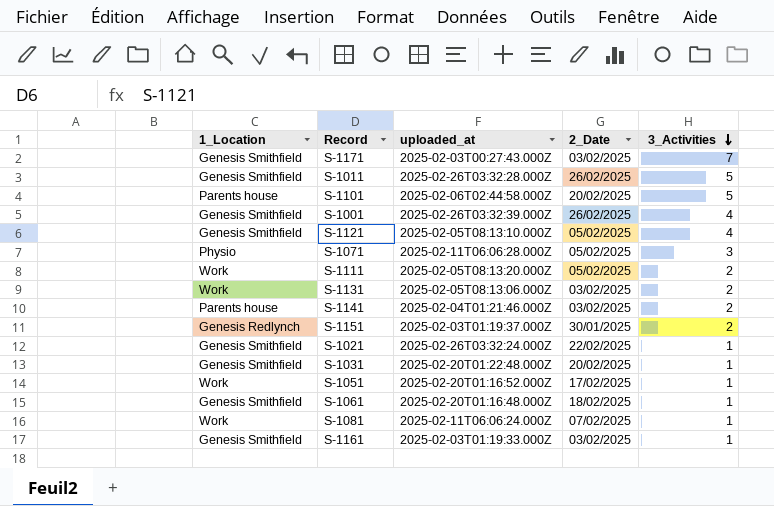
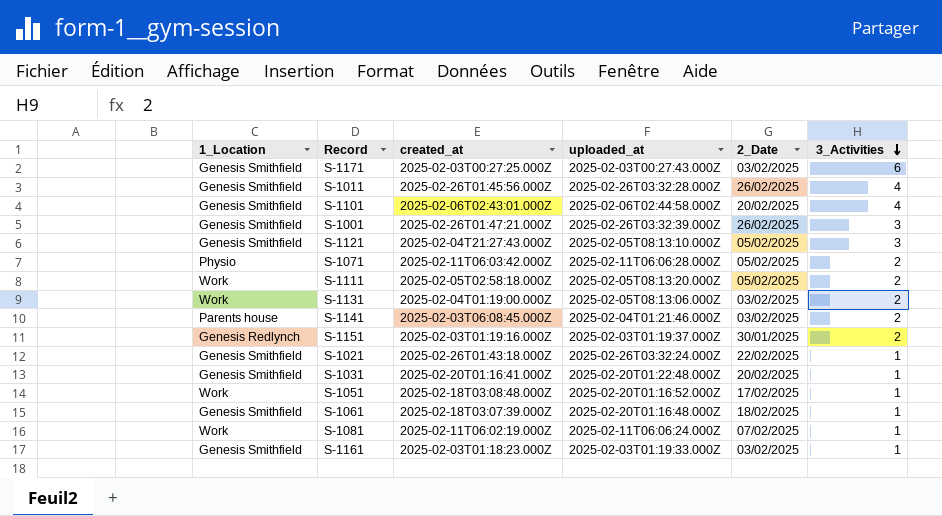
column created_at | position: none -> 3
S-1171 | 3_Activities: 7 -> 6
S-1011 | 3_Activities: 5 -> 4
S-1101 | 1_Location: Parents house -> Genesis Smithfield
S-1101 | 3_Activities: 5 -> 4
S-1001 | 3_Activities: 4 -> 3
S-1121 | 3_Activities: 4 -> 3
S-1071 | 3_Activities: 3 -> 2

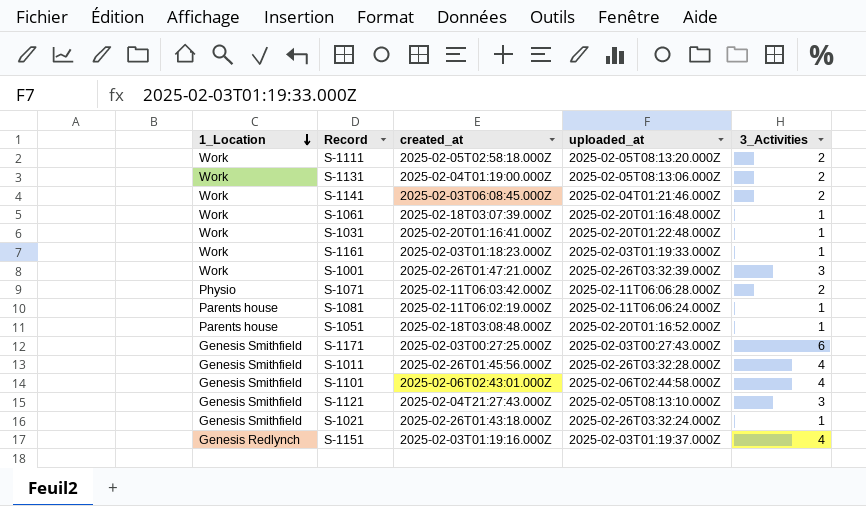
row order: 3_Activities descending -> 1_Location descending
column 2_Date | position: 5 -> none
S-1141 | 1_Location: Parents house -> Work
S-1061 | 1_Location: Genesis Smithfield -> Work
S-1031 | 1_Location: Genesis Smithfield -> Work
S-1161 | 1_Location: Genesis Smithfield -> Work
S-1001 | 1_Location: Genesis Smithfield -> Work
S-1081 | 1_Location: Work -> Parents house
S-1051 | 1_Location: Work -> Parents house
S-1151 | 3_Activities: 2 -> 4

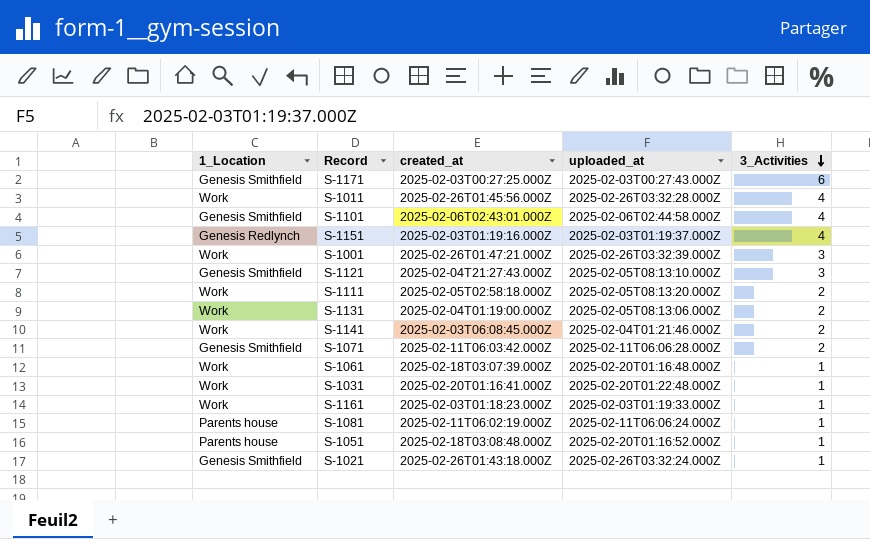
row order: 1_Location descending -> 3_Activities descending
S-1011 | 1_Location: Genesis Smithfield -> Work
S-1071 | 1_Location: Physio -> Genesis Smithfield

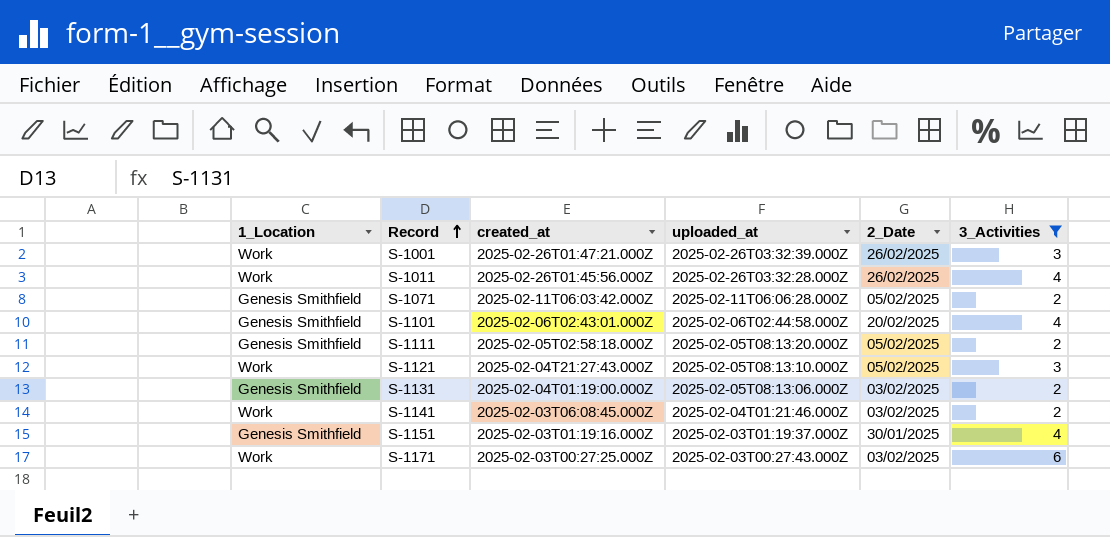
filter: none -> 3_Activities != 1
row order: 3_Activities descending -> Record ascending
column 2_Date | position: none -> 5
S-1111 | 1_Location: Work -> Genesis Smithfield
S-1121 | 1_Location: Genesis Smithfield -> Work
S-1131 | 1_Location: Work -> Genesis Smithfield
S-1151 | 1_Location: Genesis Redlynch -> Genesis Smithfield
S-1171 | 1_Location: Genesis Smithfield -> Work

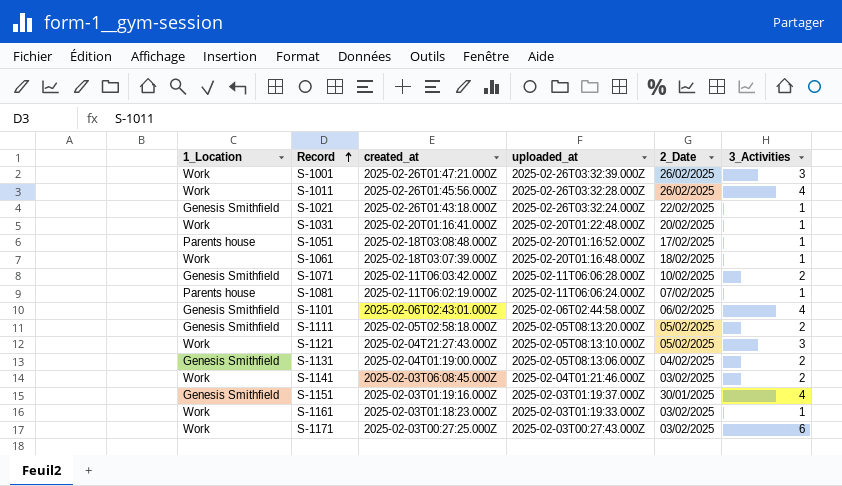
filter: 3_Activities != 1 -> none
S-1071 | 2_Date: 05/02/2025 -> 10/02/2025
S-1101 | 2_Date: 20/02/2025 -> 06/02/2025
S-1131 | 2_Date: 03/02/2025 -> 04/02/2025

